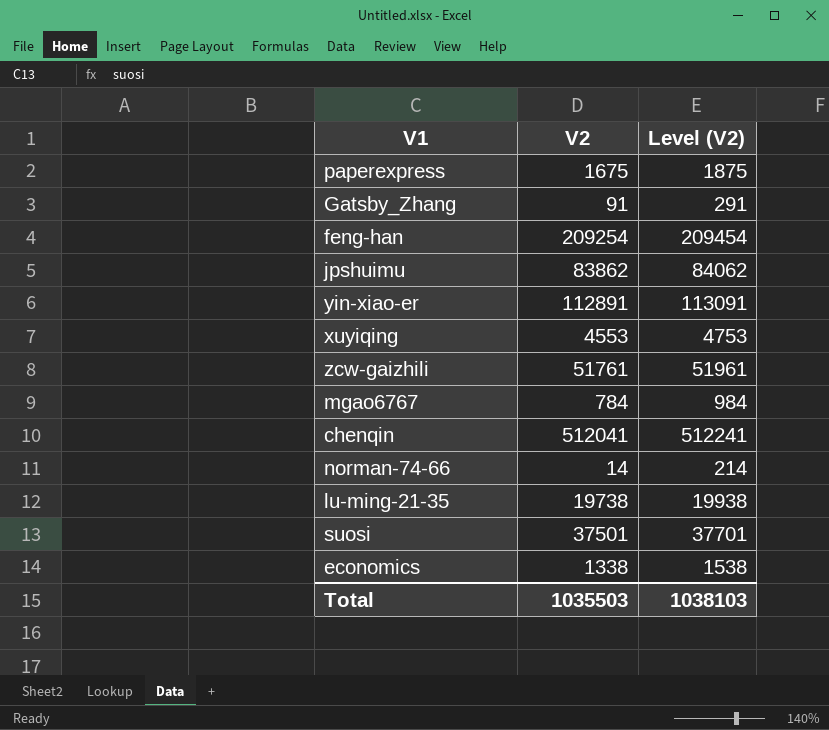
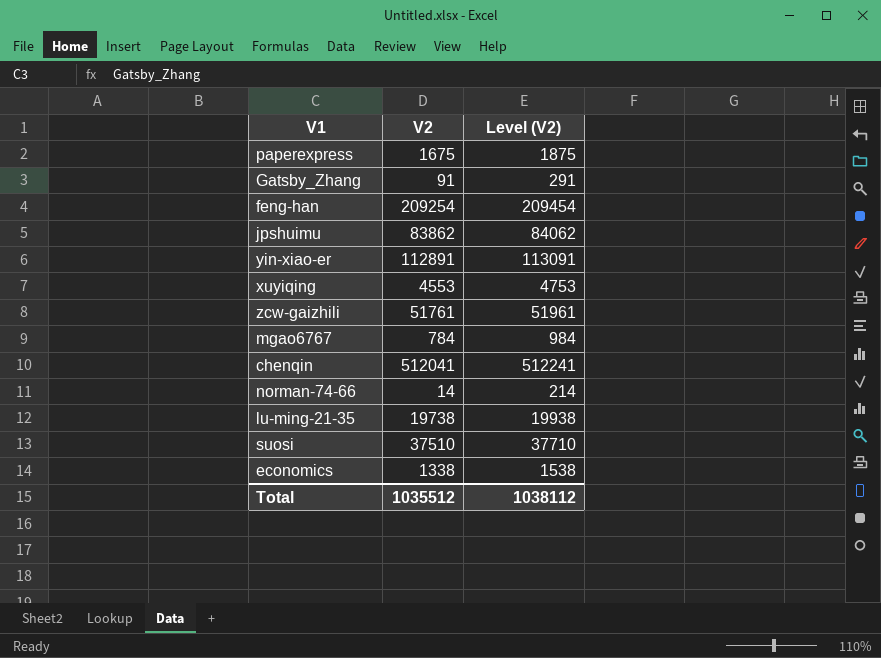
suosi | V2: 37501 -> 37510
suosi | Level (V2): 37701 -> 37710
Total | V2: 1035503 -> 1035512
Total | Level (V2): 1038103 -> 1038112

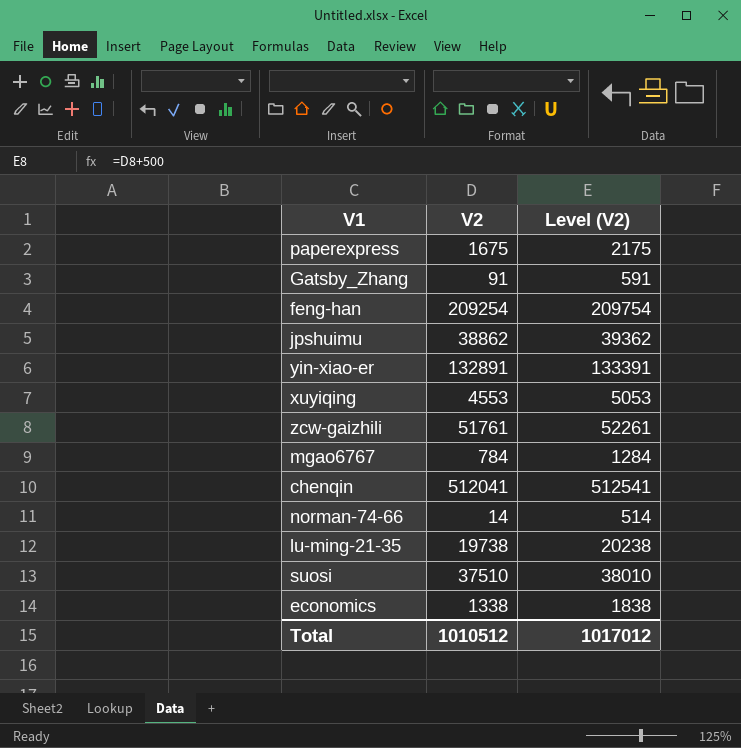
column Level (V2) | formula: [V2] + 200 -> [V2] + 500
jpshuimu | V2: 83862 -> 38862
yin-xiao-er | V2: 112891 -> 132891
Total | V2: 1035512 -> 1010512
Total | Level (V2): 1038112 -> 1017012

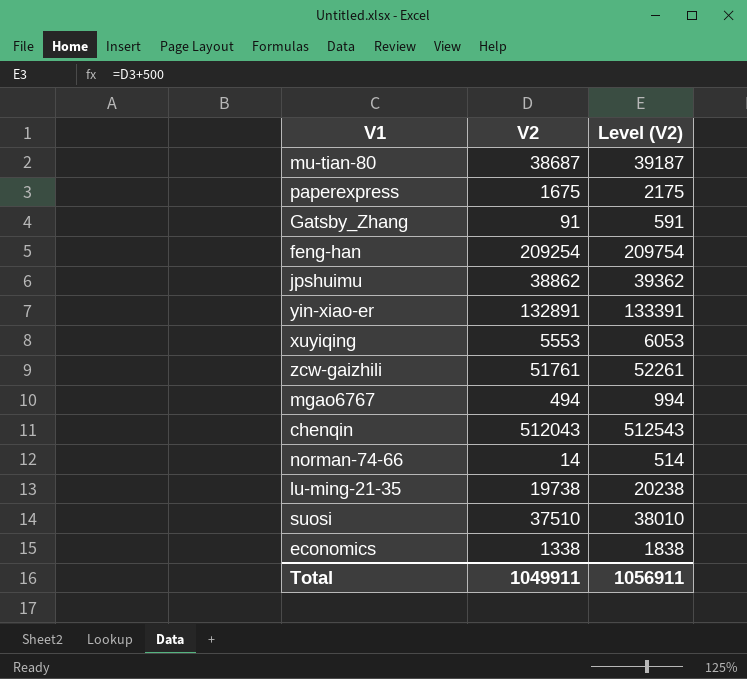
row mu-tian-80: none -> 38687 | 39187
xuyiqing | V2: 4553 -> 5553
xuyiqing | Level (V2): 5053 -> 6053
mgao6767 | V2: 784 -> 494
mgao6767 | Level (V2): 1284 -> 994
chenqin | V2: 512041 -> 512043
chenqin | Level (V2): 512541 -> 512543
Total | V2: 1010512 -> 1049911
Total | Level (V2): 1017012 -> 1056911

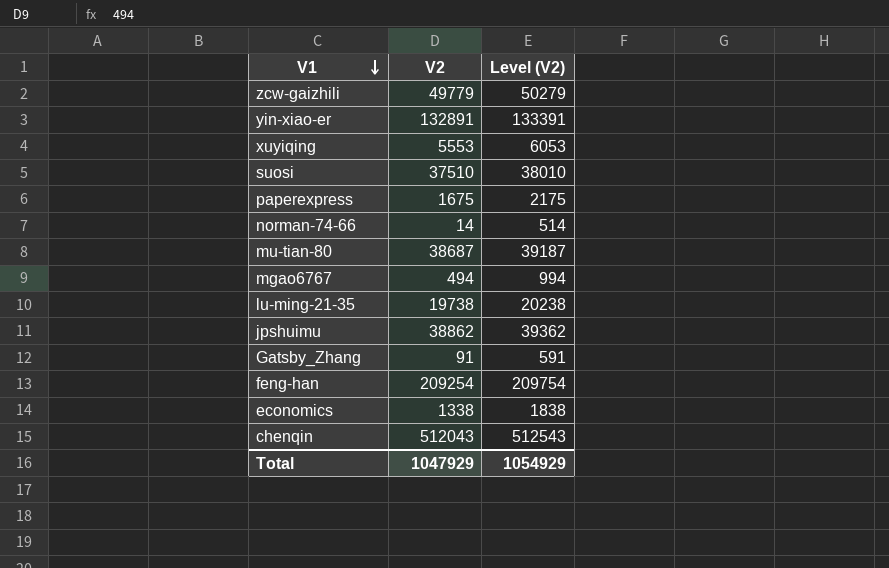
row order: none -> V1 descending
zcw-gaizhili | V2: 51761 -> 49779
zcw-gaizhili | Level (V2): 52261 -> 50279
Total | V2: 1049911 -> 1047929
Total | Level (V2): 1056911 -> 1054929

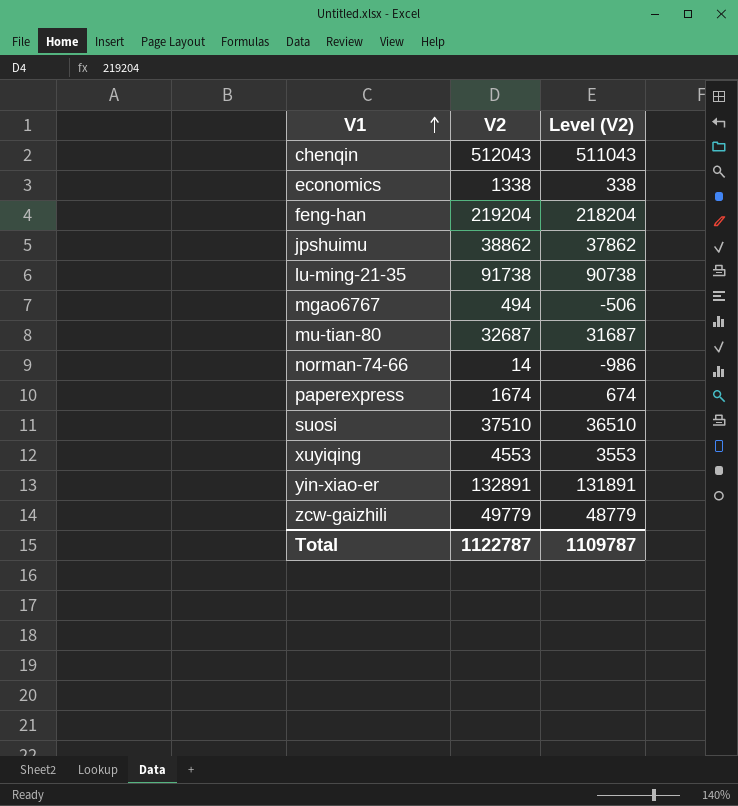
row order: V1 descending -> V1 ascending
column Level (V2) | formula: [V2] + 500 -> [V2] - 1000
row Gatsby_Zhang: 91 | 591 -> none
feng-han | V2: 209254 -> 219204
lu-ming-21-35 | V2: 19738 -> 91738
mu-tian-80 | V2: 38687 -> 32687
paperexpress | V2: 1675 -> 1674
xuyiqing | V2: 5553 -> 4553
Total | V2: 1047929 -> 1122787
Total | Level (V2): 1054929 -> 1109787

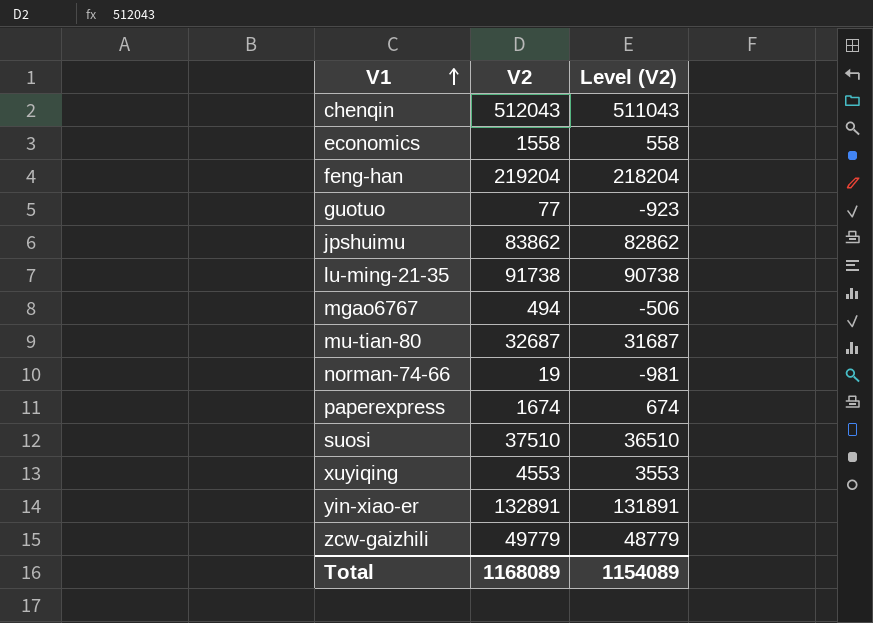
economics | V2: 1338 -> 1558
economics | Level (V2): 338 -> 558
row guotuo: none -> 77 | -923
jpshuimu | V2: 38862 -> 83862
jpshuimu | Level (V2): 37862 -> 82862
norman-74-66 | V2: 14 -> 19
norman-74-66 | Level (V2): -986 -> -981
Total | V2: 1122787 -> 1168089
Total | Level (V2): 1109787 -> 1154089

